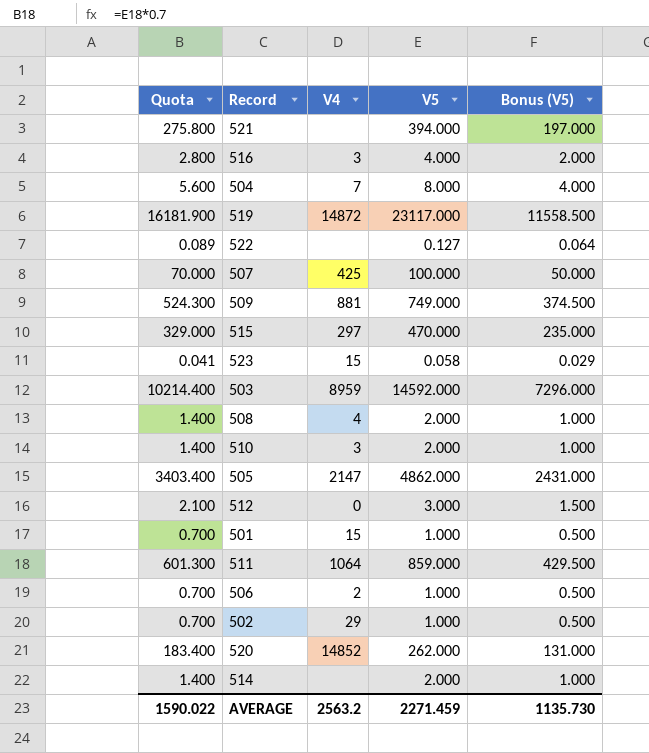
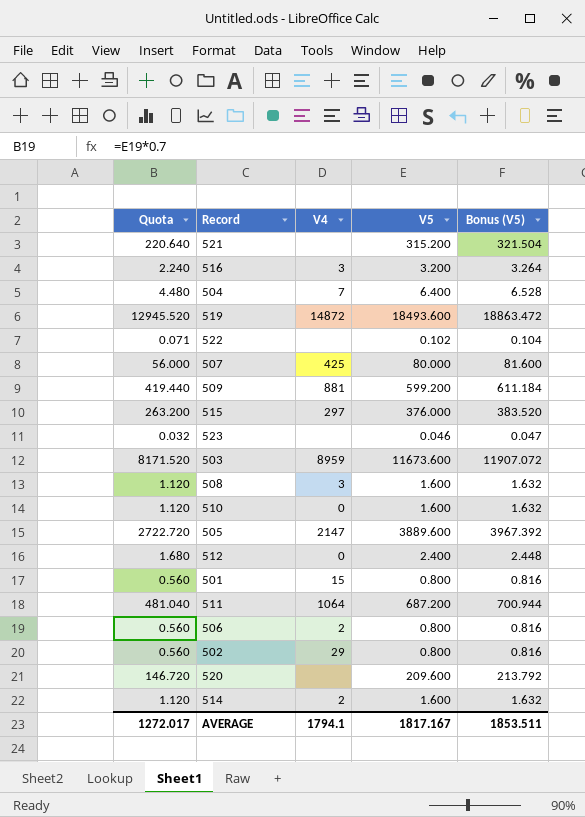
column Bonus (V5) | formula: [V5] * 0.5 -> [V5] * 1.02
521 | Quota: 275.800 -> 220.640
521 | V5: 394.000 -> 315.200
516 | Quota: 2.800 -> 2.240
516 | V5: 4.000 -> 3.200
504 | Quota: 5.600 -> 4.480
504 | V5: 8.000 -> 6.400
519 | Quota: 16181.900 -> 12945.520
519 | V5: 23117.000 -> 18493.600
522 | Quota: 0.089 -> 0.071
522 | V5: 0.127 -> 0.102
507 | Quota: 70.000 -> 56.000
507 | V5: 100.000 -> 80.000
509 | Quota: 524.300 -> 419.440
509 | V5: 749.000 -> 599.200
515 | Quota: 329.000 -> 263.200
515 | V5: 470.000 -> 376.000
523 | Quota: 0.041 -> 0.032
523 | V4: 15 -> none
523 | V5: 0.058 -> 0.046
503 | Quota: 10214.400 -> 8171.520
503 | V5: 14592.000 -> 11673.600
508 | Quota: 1.400 -> 1.120
508 | V4: 4 -> 3
508 | V5: 2.000 -> 1.600
510 | Quota: 1.400 -> 1.120
510 | V4: 3 -> 0
510 | V5: 2.000 -> 1.600
505 | Quota: 3403.400 -> 2722.720
505 | V5: 4862.000 -> 3889.600
512 | Quota: 2.100 -> 1.680
512 | V5: 3.000 -> 2.400
501 | Quota: 0.700 -> 0.560
501 | V5: 1.000 -> 0.800
511 | Quota: 601.300 -> 481.040
511 | V5: 859.000 -> 687.200
506 | Quota: 0.700 -> 0.560
506 | V5: 1.000 -> 0.800
502 | Quota: 0.700 -> 0.560
502 | V5: 1.000 -> 0.800
520 | Quota: 183.400 -> 146.720
520 | V4: 14852 -> none
520 | V5: 262.000 -> 209.600
514 | Quota: 1.400 -> 1.120
514 | V4: none -> 2
514 | V5: 2.000 -> 1.600
AVERAGE | Quota: 1590.022 -> 1272.017
AVERAGE | V4: 2563.2 -> 1794.1
AVERAGE | V5: 2271.459 -> 1817.167
AVERAGE | Bonus (V5): 1135.730 -> 1853.511

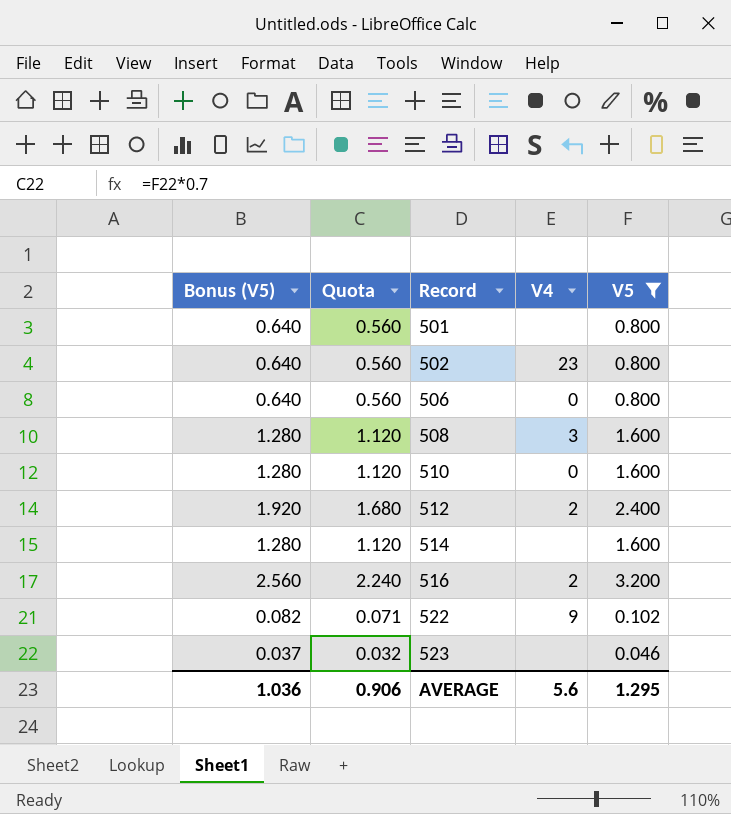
filter: none -> V5 <= 3.200
row order: none -> Record ascending
column Bonus (V5) | formula: [V5] * 1.02 -> [V5] * 0.8
column Bonus (V5) | position: 5 -> 1
501 | V4: 15 -> none
502 | V4: 29 -> 23
506 | V4: 2 -> 0
512 | V4: 0 -> 2
514 | V4: 2 -> none
516 | V4: 3 -> 2
522 | V4: none -> 9
AVERAGE | Bonus (V5): 1853.511 -> 1.036
AVERAGE | Quota: 1272.017 -> 0.906
AVERAGE | V4: 1794.1 -> 5.6
AVERAGE | V5: 1817.167 -> 1.295

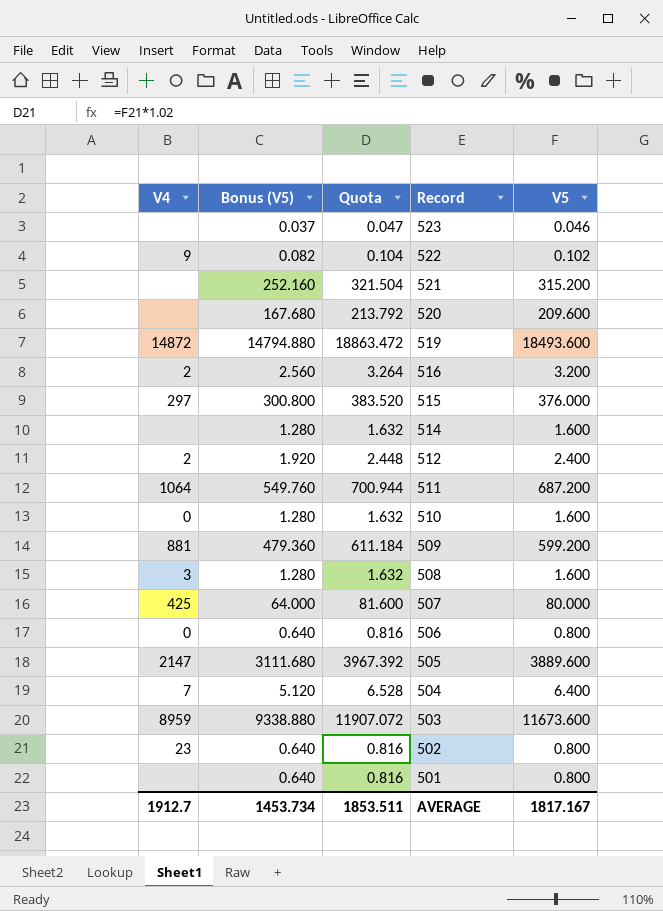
filter: V5 <= 3.200 -> none
row order: Record ascending -> Record descending
column V4 | position: 4 -> 1
column Quota | formula: [V5] * 0.7 -> [V5] * 1.02
AVERAGE | V4: 5.6 -> 1912.7
AVERAGE | Bonus (V5): 1.036 -> 1453.734
AVERAGE | Quota: 0.906 -> 1853.511
AVERAGE | V5: 1.295 -> 1817.167

